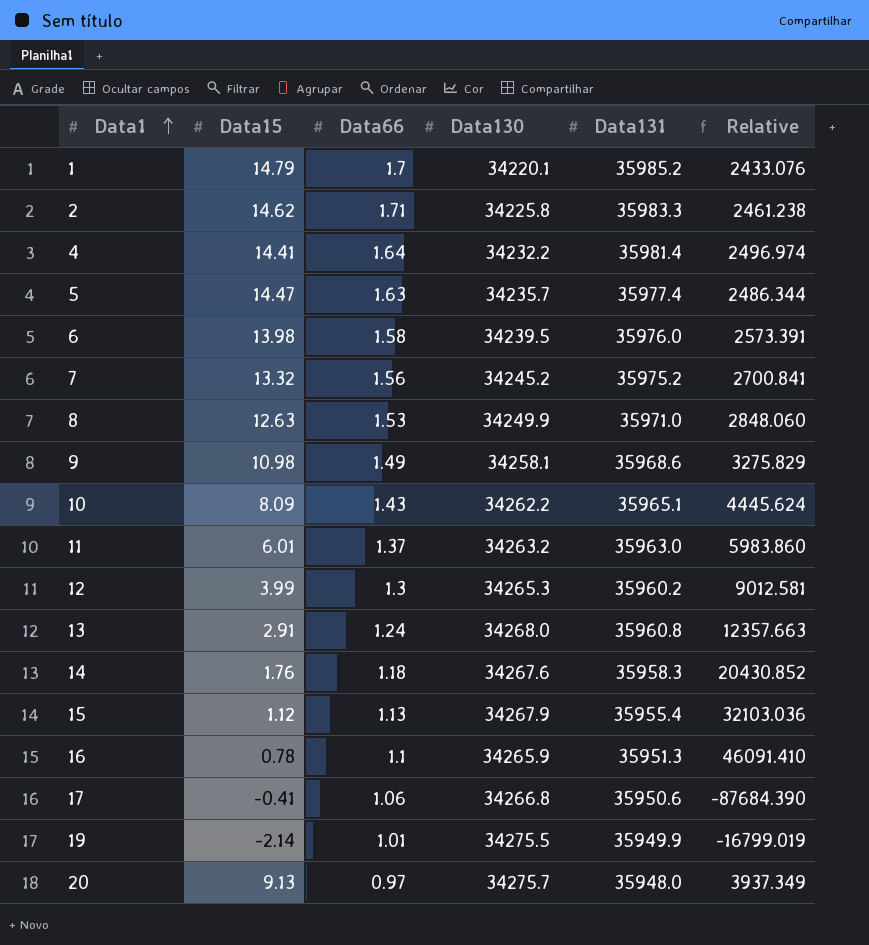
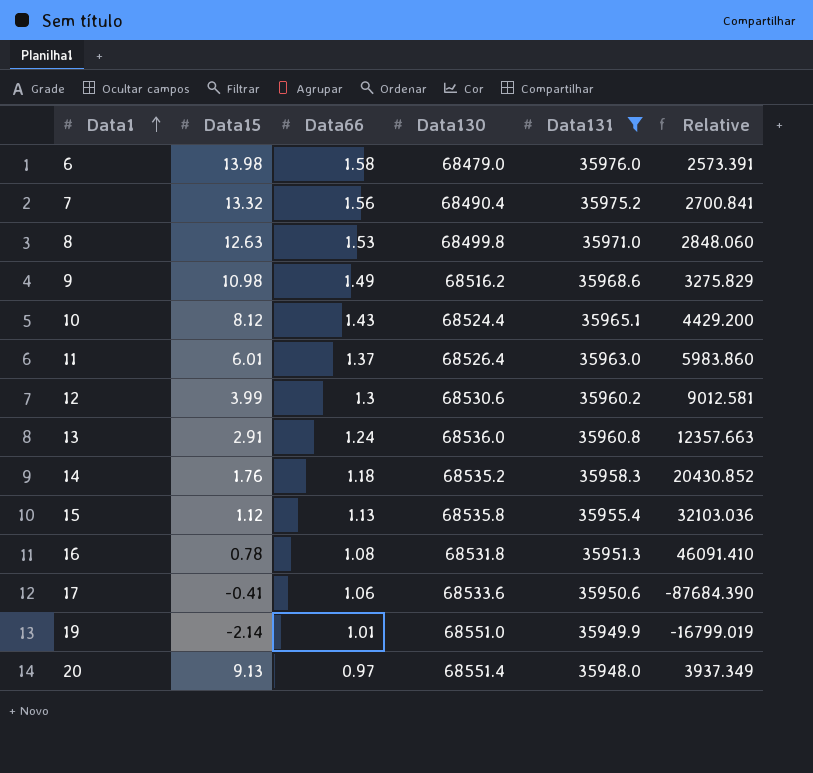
filter: none -> Data131 <= 35976.0
6 | Data130: 34239.5 -> 68479.0
7 | Data130: 34245.2 -> 68490.4
8 | Data130: 34249.9 -> 68499.8
9 | Data130: 34258.1 -> 68516.2
10 | Data15: 8.09 -> 8.12
10 | Data130: 34262.2 -> 68524.4
10 | Relative: 4445.624 -> 4429.200
11 | Data130: 34263.2 -> 68526.4
12 | Data130: 34265.3 -> 68530.6
13 | Data130: 34268.0 -> 68536.0
14 | Data130: 34267.6 -> 68535.2
15 | Data130: 34267.9 -> 68535.8
16 | Data66: 1.1 -> 1.08
16 | Data130: 34265.9 -> 68531.8
17 | Data130: 34266.8 -> 68533.6
19 | Data130: 34275.5 -> 68551.0
20 | Data130: 34275.7 -> 68551.4

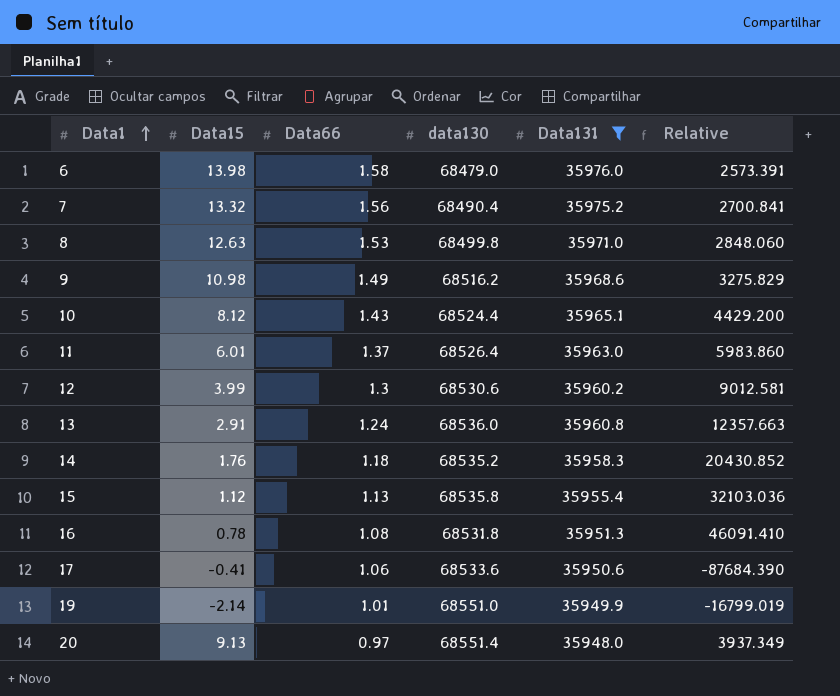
column name: Data130 -> data130

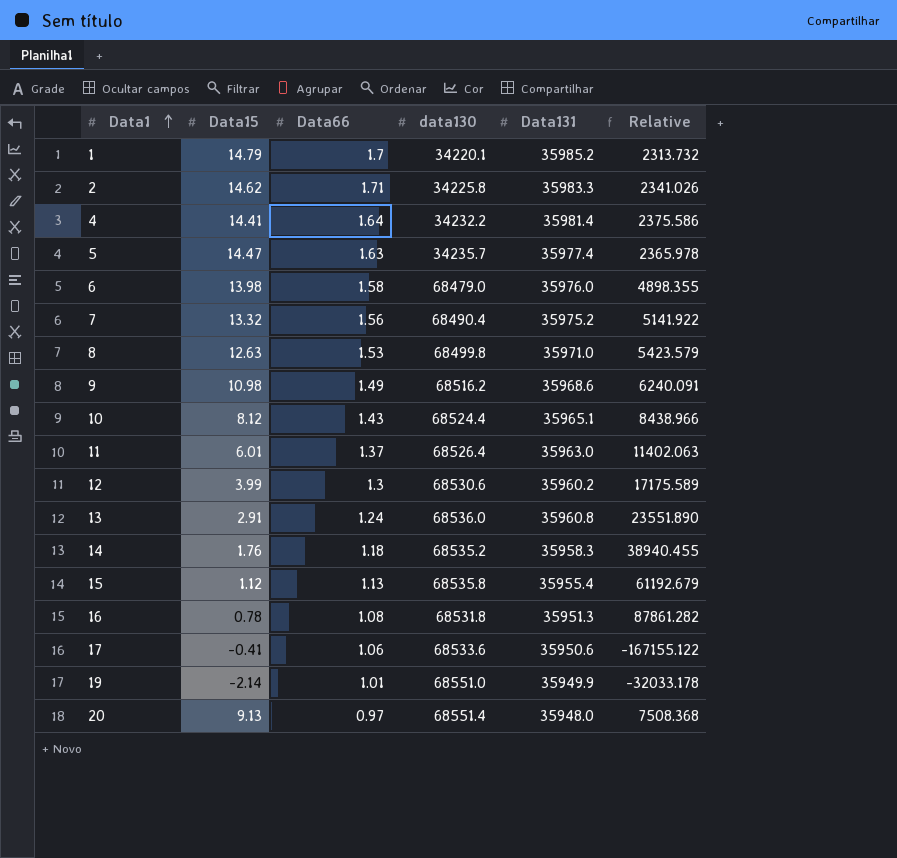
filter: Data131 <= 35976.0 -> none
column Relative | formula: [Data131] / [Data15] -> [data130] / [Data15]

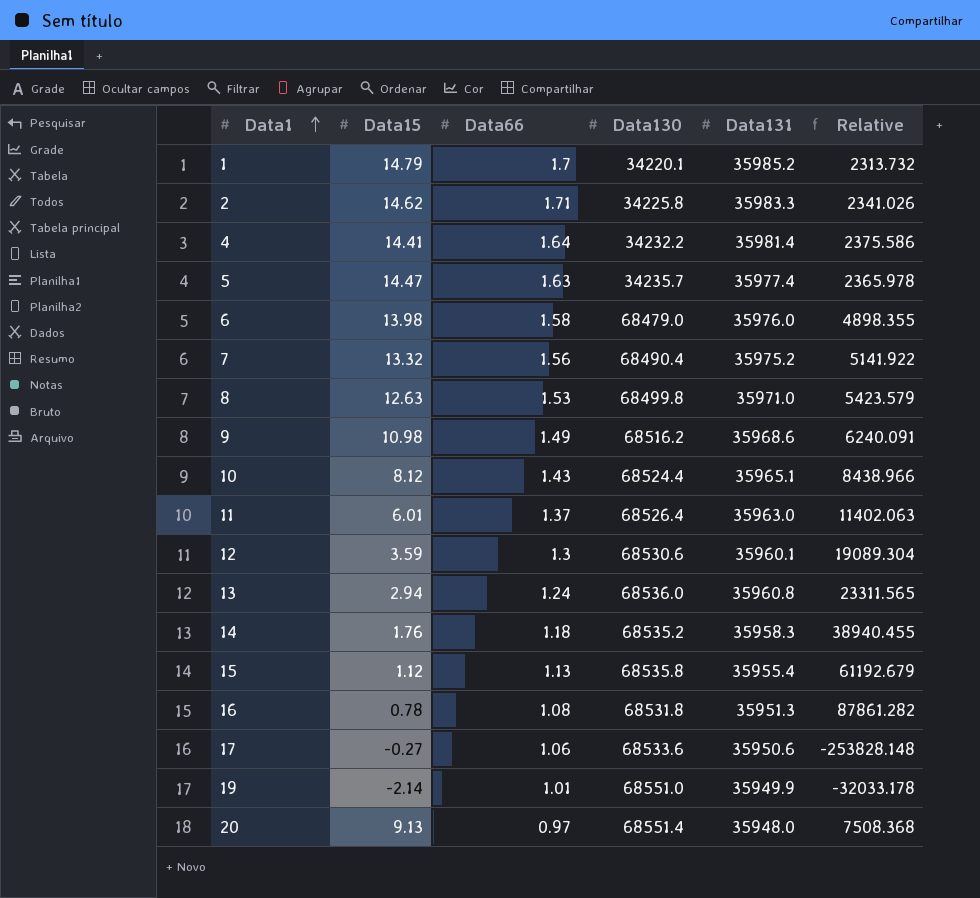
column name: data130 -> Data130
12 | Data15: 3.99 -> 3.59
12 | Data131: 35960.2 -> 35960.1
12 | Relative: 17175.589 -> 19089.304
13 | Data15: 2.91 -> 2.94
13 | Relative: 23551.890 -> 23311.565
17 | Data15: -0.41 -> -0.27
17 | Relative: -167155.122 -> -253828.148

